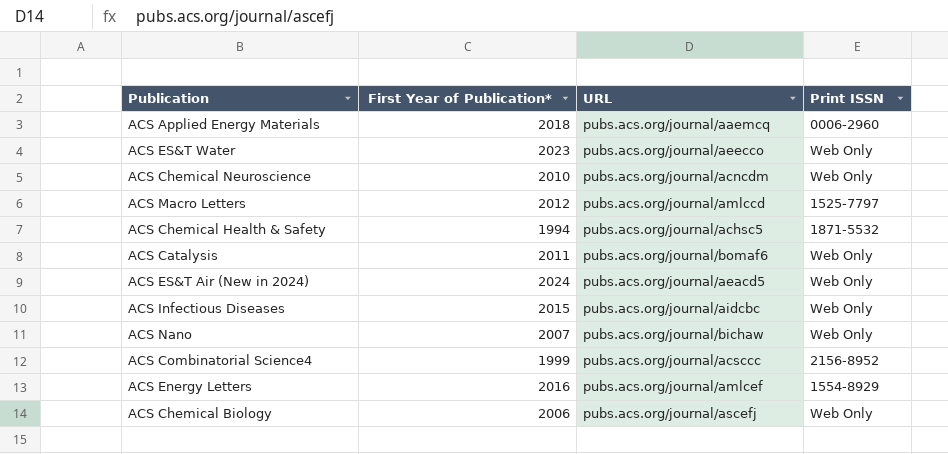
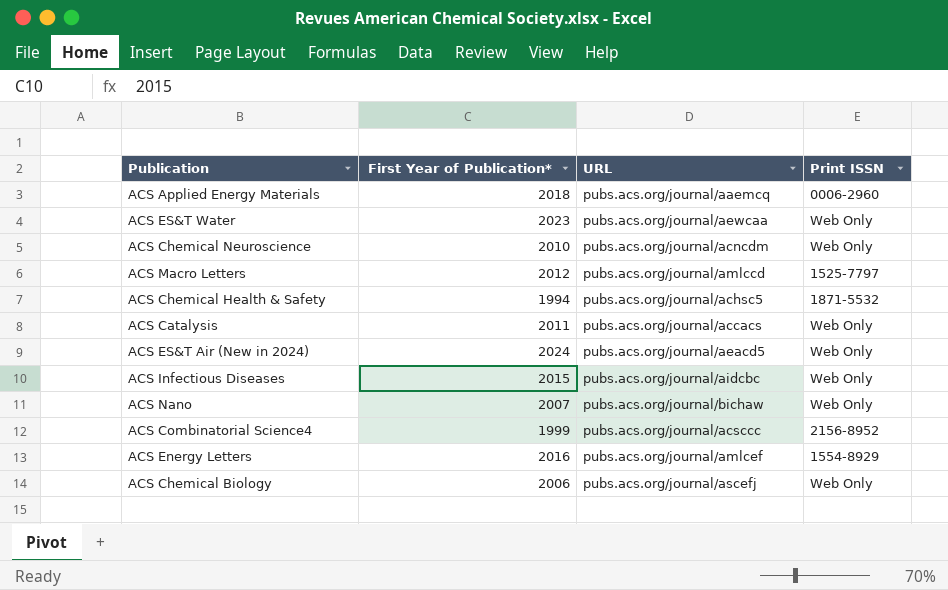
ACS ES&T Water | URL: pubs.acs.org/journal/aeecco -> pubs.acs.org/journal/aewcaa
ACS Catalysis | URL: pubs.acs.org/journal/bomaf6 -> pubs.acs.org/journal/accacs

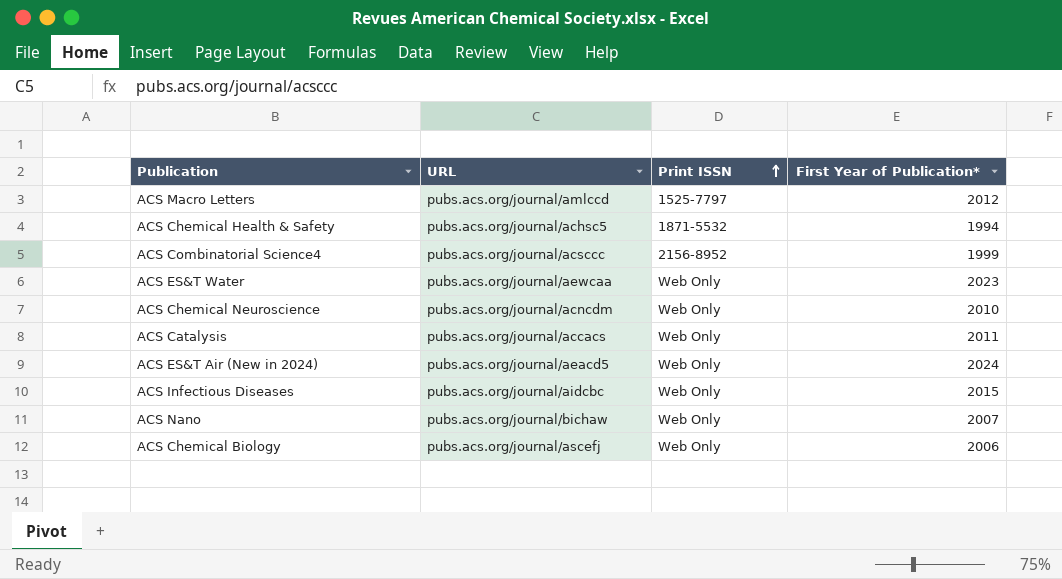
row order: none -> Print ISSN ascending
column First Year of Publication* | position: 2 -> 4
row ACS Applied Energy Materials: 2018 | pubs.acs.org/journal/aaemcq | 0006-2960 -> none
row ACS Energy Letters: 2016 | pubs.acs.org/journal/amlcef | 1554-8929 -> none

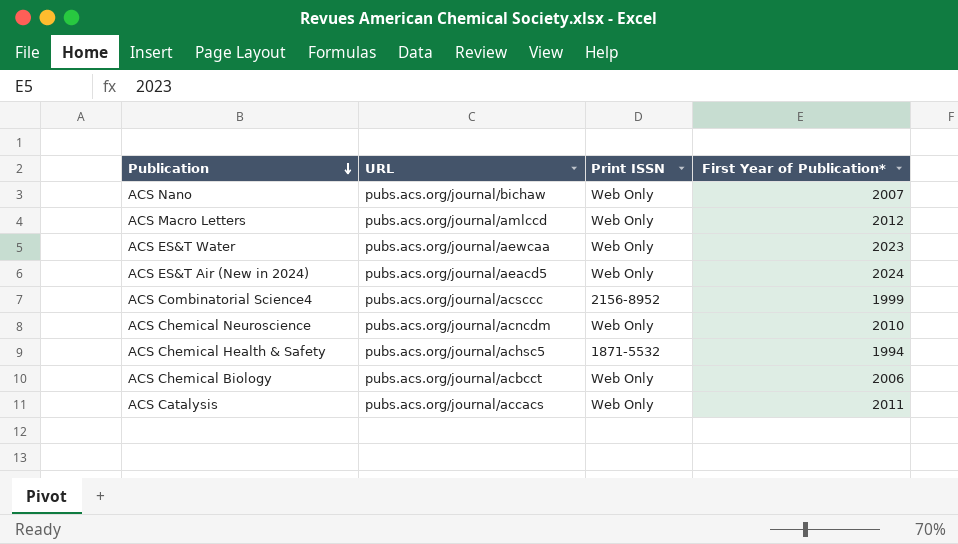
row order: Print ISSN ascending -> Publication descending
row ACS Infectious Diseases: pubs.acs.org/journal/aidcbc | Web Only | 2015 -> none
ACS Macro Letters | Print ISSN: 1525-7797 -> Web Only
ACS Chemical Biology | URL: pubs.acs.org/journal/ascefj -> pubs.acs.org/journal/acbcct

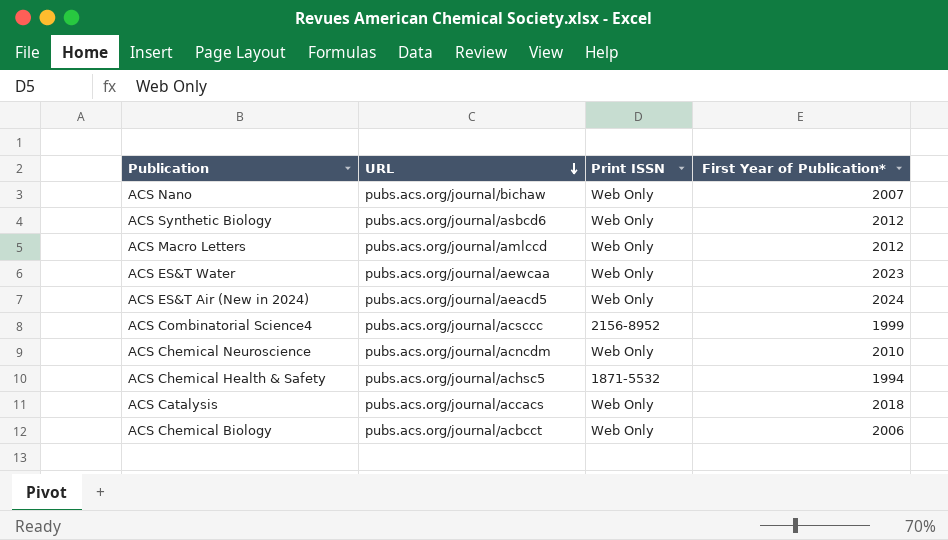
row order: Publication descending -> URL descending
row ACS Synthetic Biology: none -> pubs.acs.org/journal/asbcd6 | Web Only | 2012
ACS Catalysis | First Year of Publication*: 2011 -> 2018

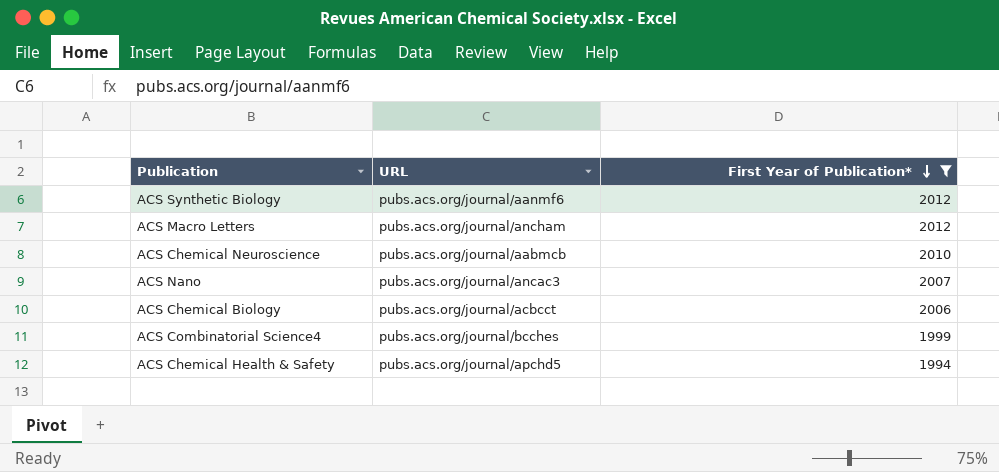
filter: none -> First Year of Publication* <= 2012
row order: URL descending -> First Year of Publication* descending
column Print ISSN | position: 3 -> none
ACS Synthetic Biology | URL: pubs.acs.org/journal/asbcd6 -> pubs.acs.org/journal/aanmf6
ACS Macro Letters | URL: pubs.acs.org/journal/amlccd -> pubs.acs.org/journal/ancham
ACS Chemical Neuroscience | URL: pubs.acs.org/journal/acncdm -> pubs.acs.org/journal/aabmcb
ACS Nano | URL: pubs.acs.org/journal/bichaw -> pubs.acs.org/journal/ancac3
ACS Combinatorial Science4 | URL: pubs.acs.org/journal/acsccc -> pubs.acs.org/journal/bcches
ACS Chemical Health & Safety | URL: pubs.acs.org/journal/achsc5 -> pubs.acs.org/journal/apchd5

